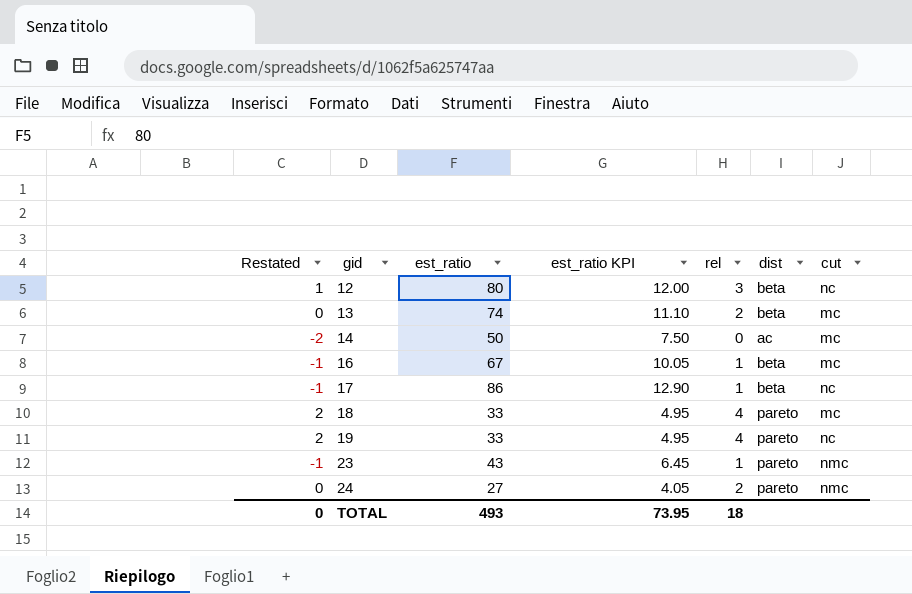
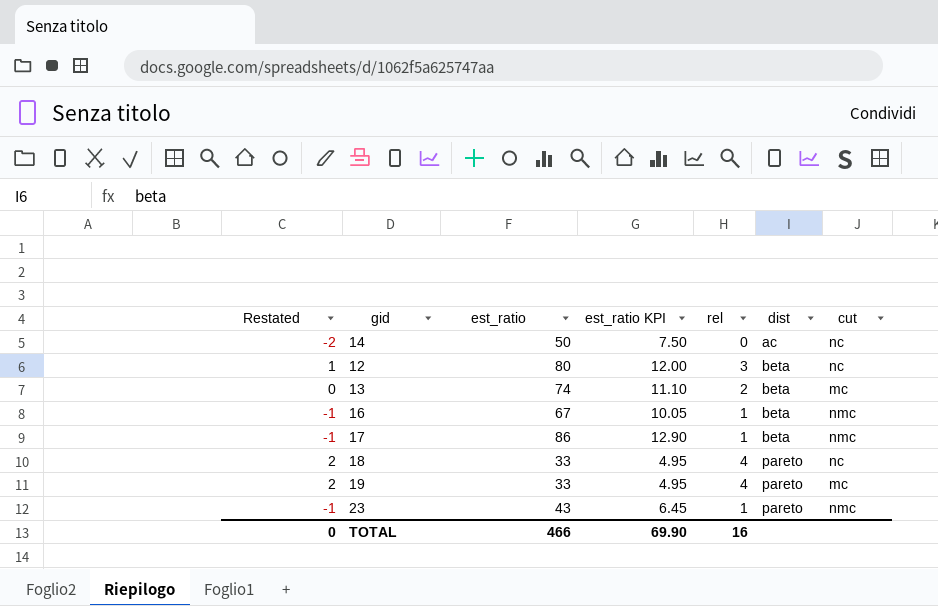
row order: gid ascending -> dist ascending
row 24: 0 | 27 | 4.05 | 2 | pareto | nmc -> none
14 | cut: mc -> nc
16 | cut: mc -> nmc
17 | cut: nc -> nmc
18 | cut: mc -> nc
19 | cut: nc -> mc
TOTAL | est_ratio: 493 -> 466
TOTAL | est_ratio KPI: 73.95 -> 69.90
TOTAL | rel: 18 -> 16

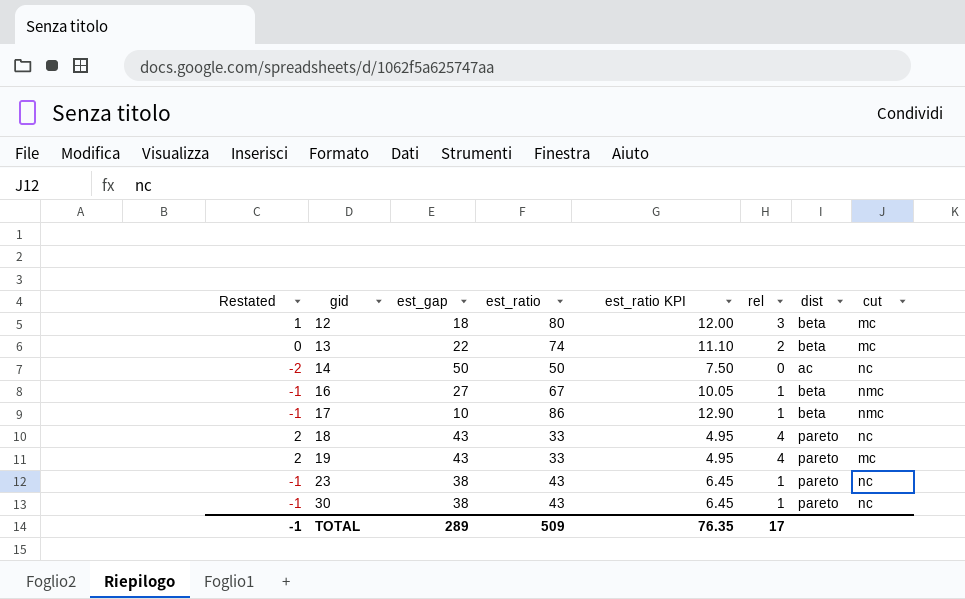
row order: dist ascending -> gid ascending
column est_gap | position: none -> 3
12 | cut: nc -> mc
23 | cut: nmc -> nc
row 30: none -> -1 | 38 | 43 | 6.45 | 1 | pareto | nc
TOTAL | Restated: 0 -> -1
TOTAL | est_ratio: 466 -> 509
TOTAL | est_ratio KPI: 69.90 -> 76.35
TOTAL | rel: 16 -> 17

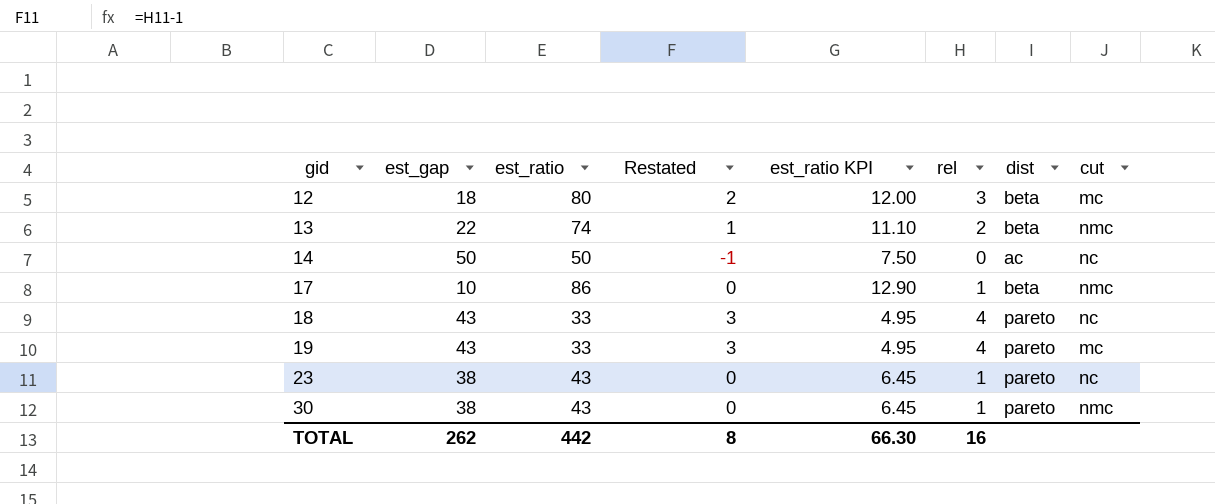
column Restated | formula: [rel] - 2 -> [rel] - 1
column Restated | position: 1 -> 4
row 16: -1 | 27 | 67 | 10.05 | 1 | beta | nmc -> none
13 | cut: mc -> nmc
30 | cut: nc -> nmc
TOTAL | est_gap: 289 -> 262
TOTAL | est_ratio: 509 -> 442
TOTAL | Restated: -1 -> 8
TOTAL | est_ratio KPI: 76.35 -> 66.30
TOTAL | rel: 17 -> 16

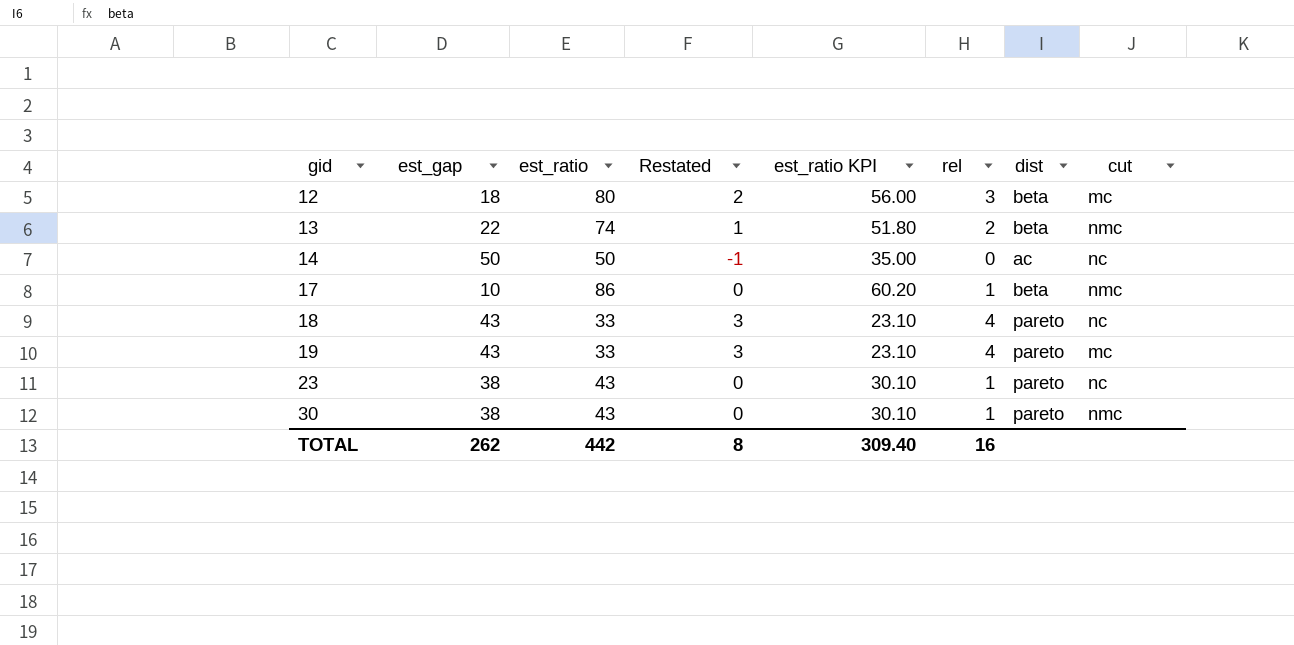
column est_ratio KPI | formula: [est_ratio] * 0.15 -> [est_ratio] * 0.7
TOTAL | est_ratio KPI: 66.30 -> 309.40

